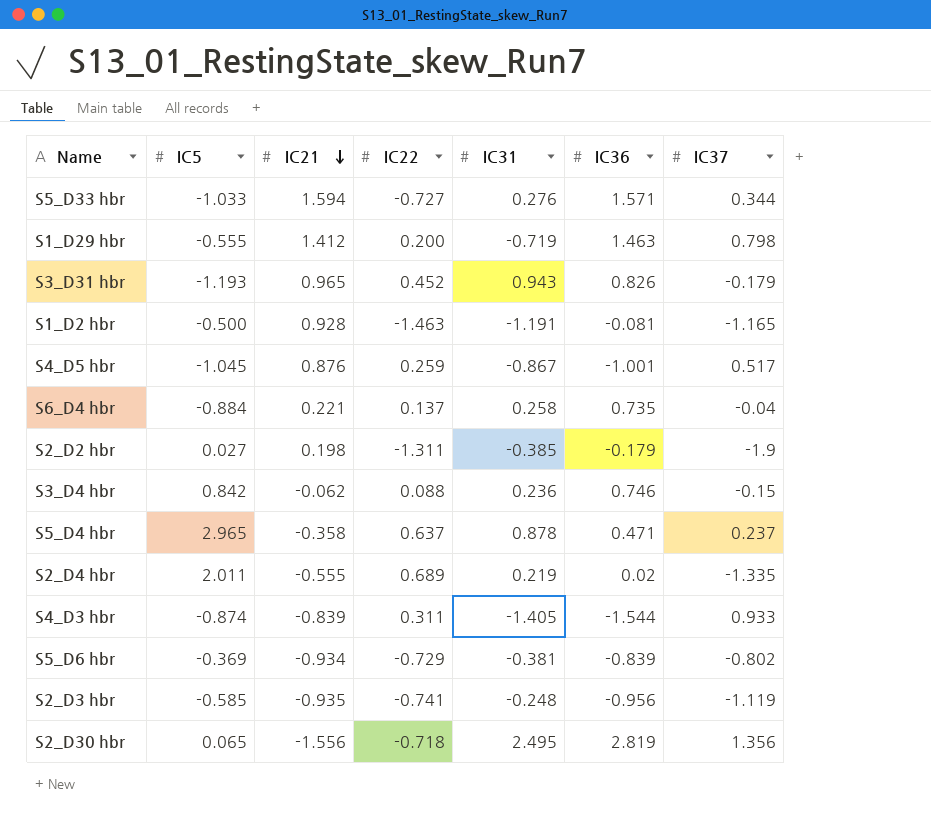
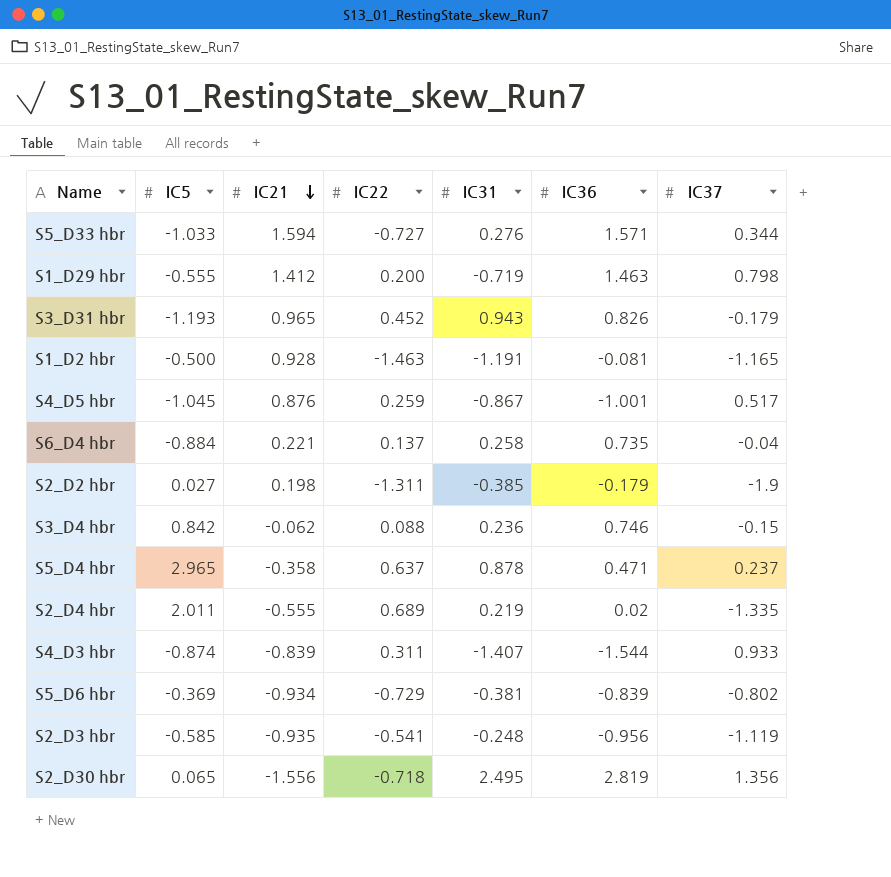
S4_D3 hbr | IC31: -1.405 -> -1.407
S2_D3 hbr | IC22: -0.741 -> -0.541

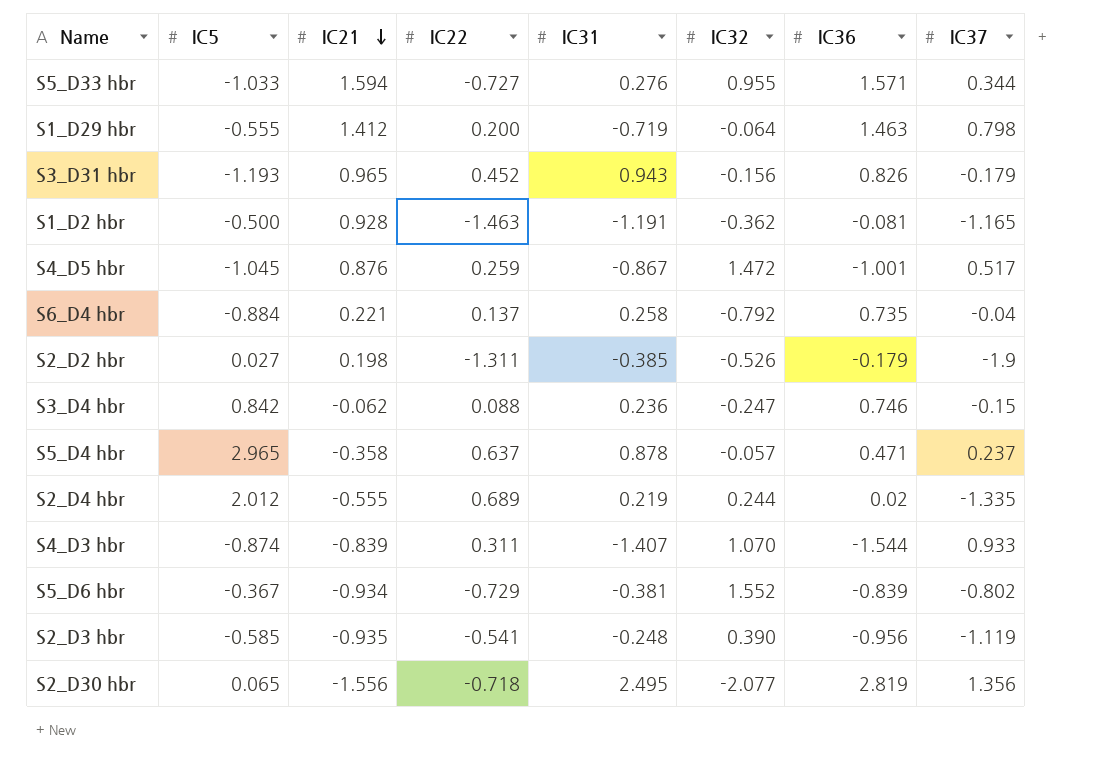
column IC32 | position: none -> 6
S2_D4 hbr | IC5: 2.011 -> 2.012
S5_D6 hbr | IC5: -0.369 -> -0.367

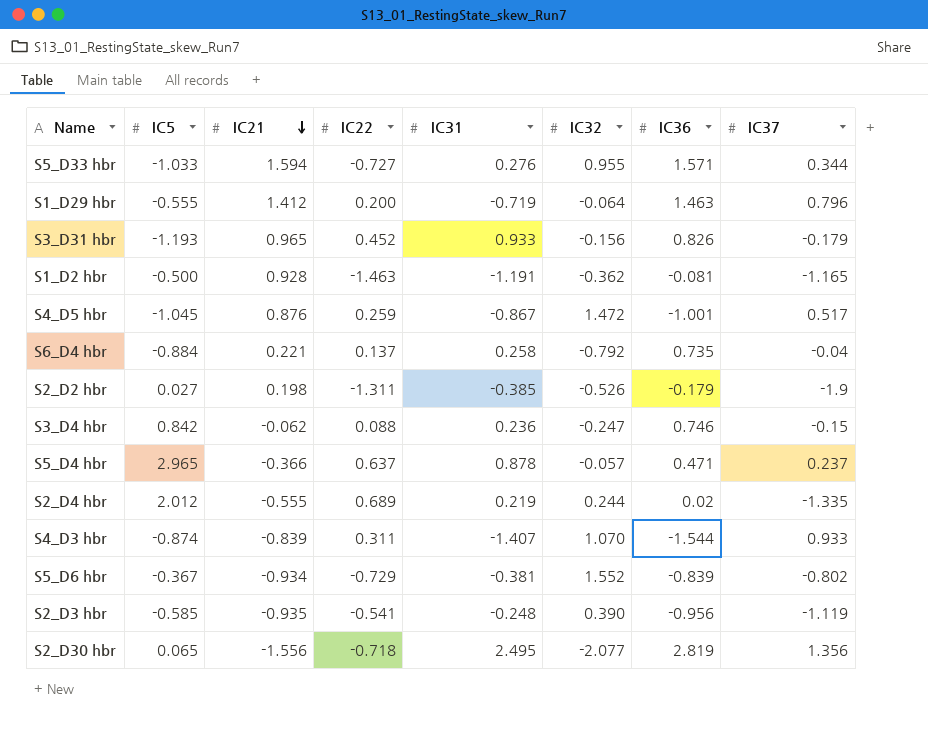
S1_D29 hbr | IC37: 0.798 -> 0.796
S3_D31 hbr | IC31: 0.943 -> 0.933
S5_D4 hbr | IC21: -0.358 -> -0.366

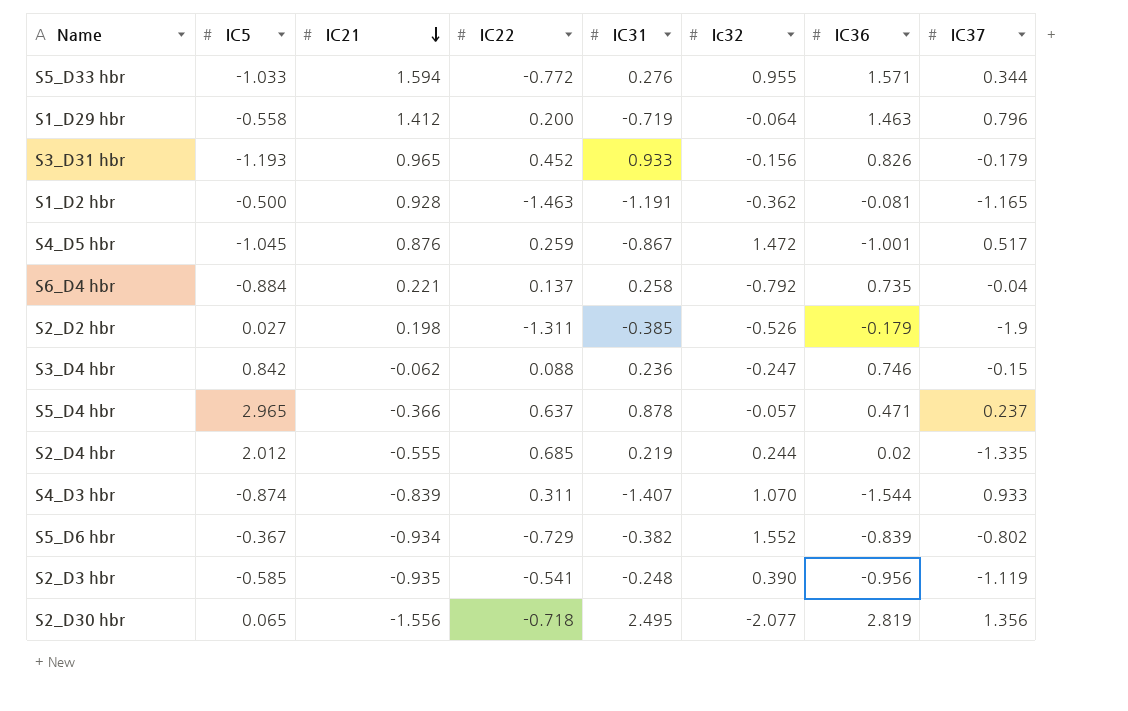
column name: IC32 -> Ic32
S5_D33 hbr | IC22: -0.727 -> -0.772
S1_D29 hbr | IC5: -0.555 -> -0.558
S2_D4 hbr | IC22: 0.689 -> 0.685
S5_D6 hbr | IC31: -0.381 -> -0.382

